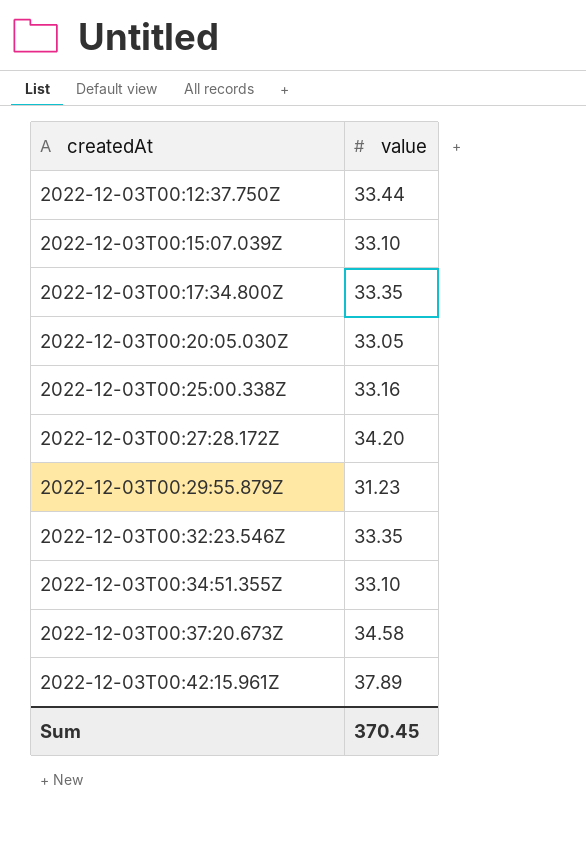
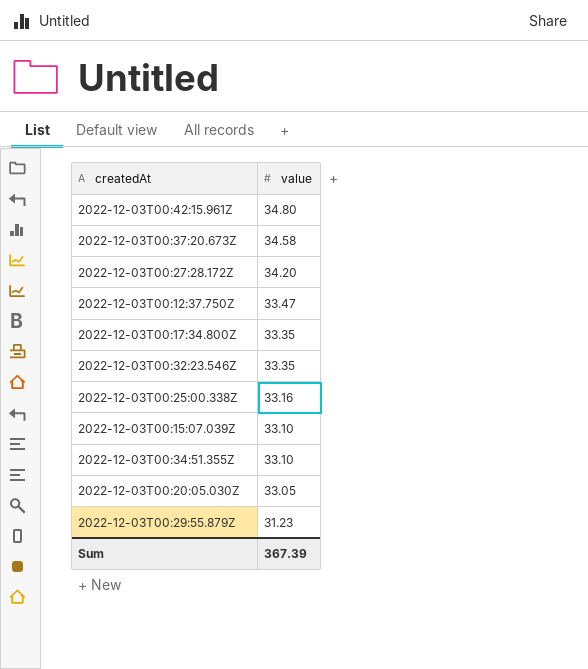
row order: createdAt ascending -> value descending
2022-12-03T00:42:15.961Z | value: 37.89 -> 34.80
2022-12-03T00:12:37.750Z | value: 33.44 -> 33.47
Sum | value: 370.45 -> 367.39

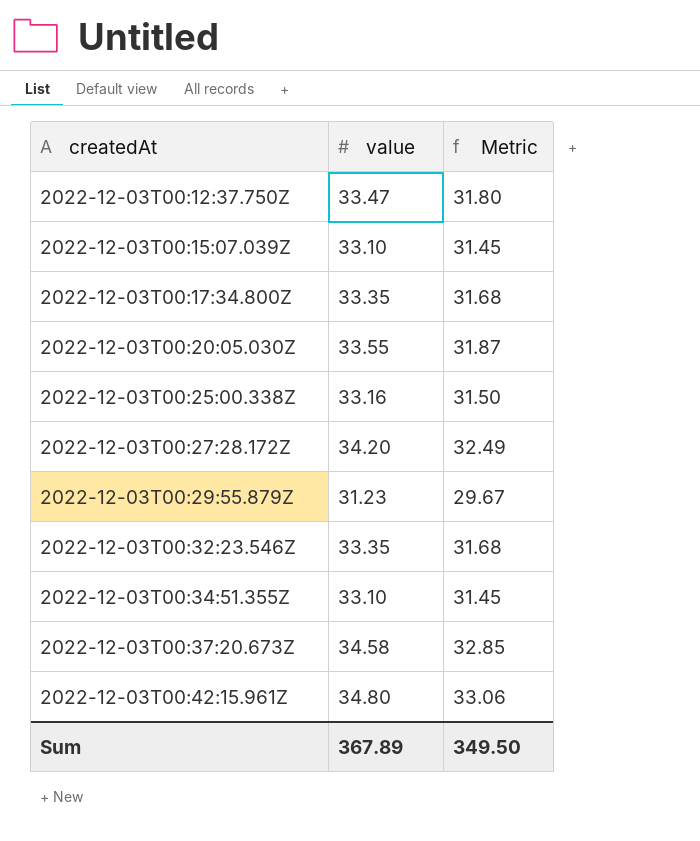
row order: value descending -> createdAt ascending
column Metric | formula: none -> [value] * 0.95
2022-12-03T00:20:05.030Z | value: 33.05 -> 33.55
Sum | value: 367.39 -> 367.89

